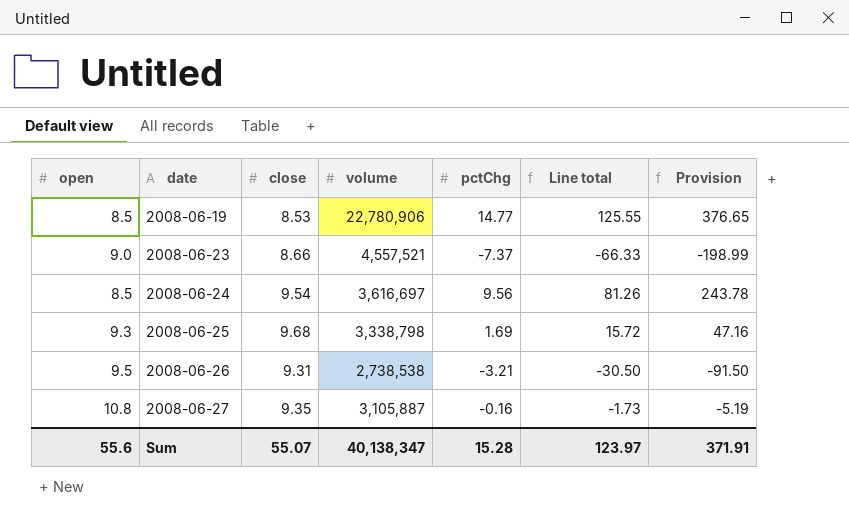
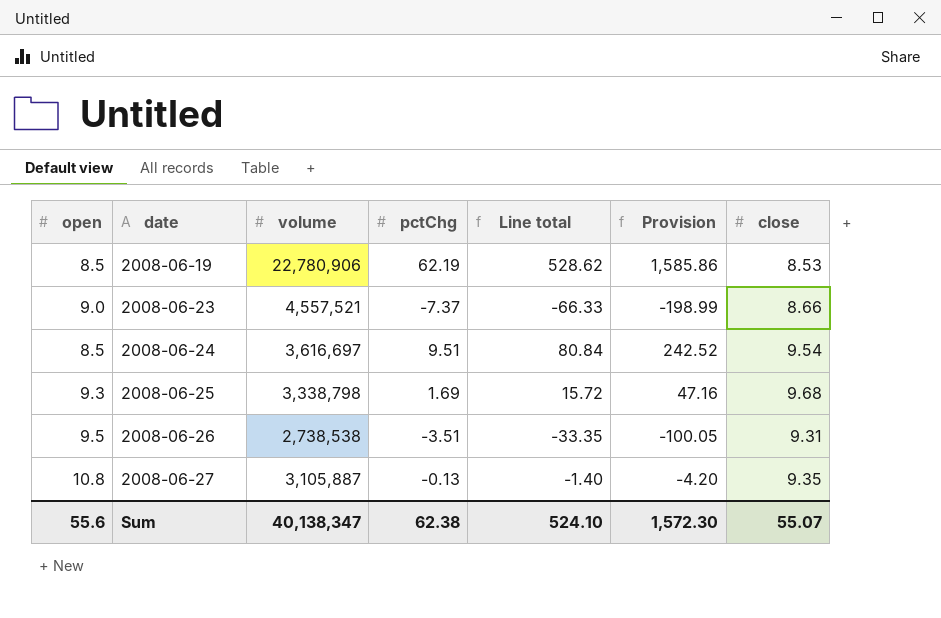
column close | position: 3 -> 7
2008-06-19 | pctChg: 14.77 -> 62.19
2008-06-19 | Line total: 125.55 -> 528.62
2008-06-19 | Provision: 376.65 -> 1,585.86
2008-06-24 | pctChg: 9.56 -> 9.51
2008-06-24 | Line total: 81.26 -> 80.84
2008-06-24 | Provision: 243.78 -> 242.52
2008-06-26 | pctChg: -3.21 -> -3.51
2008-06-26 | Line total: -30.50 -> -33.35
2008-06-26 | Provision: -91.50 -> -100.05
2008-06-27 | pctChg: -0.16 -> -0.13
2008-06-27 | Line total: -1.73 -> -1.40
2008-06-27 | Provision: -5.19 -> -4.20
Sum | pctChg: 15.28 -> 62.38
Sum | Line total: 123.97 -> 524.10
Sum | Provision: 371.91 -> 1,572.30

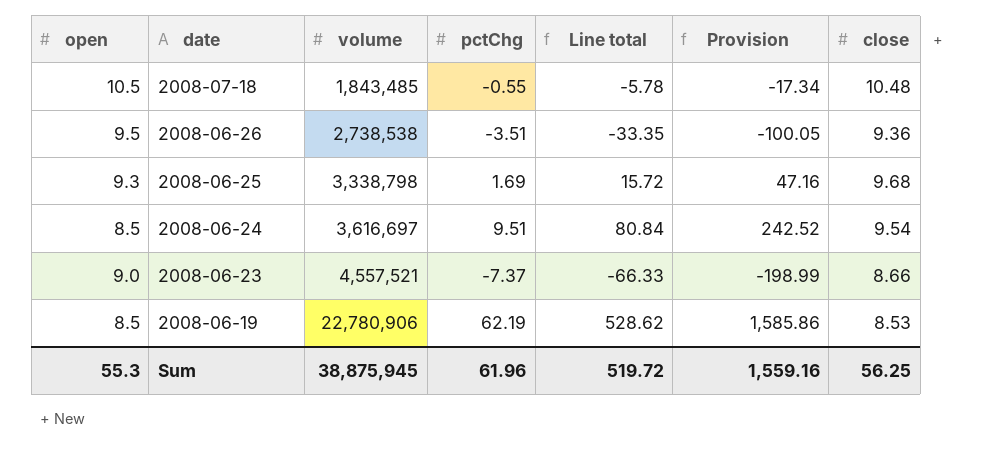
row order: date ascending -> date descending
row 2008-06-27: 10.8 | 3,105,887 | -0.13 | -1.40 | -4.20 | 9.35 -> none
row 2008-07-18: none -> 10.5 | 1,843,485 | -0.55 | -5.78 | -17.34 | 10.48
2008-06-26 | close: 9.31 -> 9.36
Sum | open: 55.6 -> 55.3
Sum | volume: 40,138,347 -> 38,875,945
Sum | pctChg: 62.38 -> 61.96
Sum | Line total: 524.10 -> 519.72
Sum | Provision: 1,572.30 -> 1,559.16
Sum | close: 55.07 -> 56.25

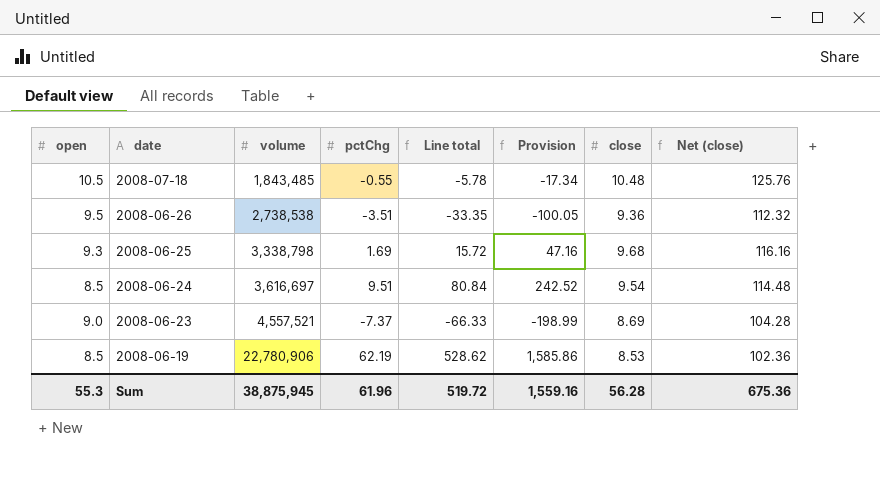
column Net (close) | formula: none -> [close] * 12
2008-06-23 | close: 8.66 -> 8.69
Sum | close: 56.25 -> 56.28

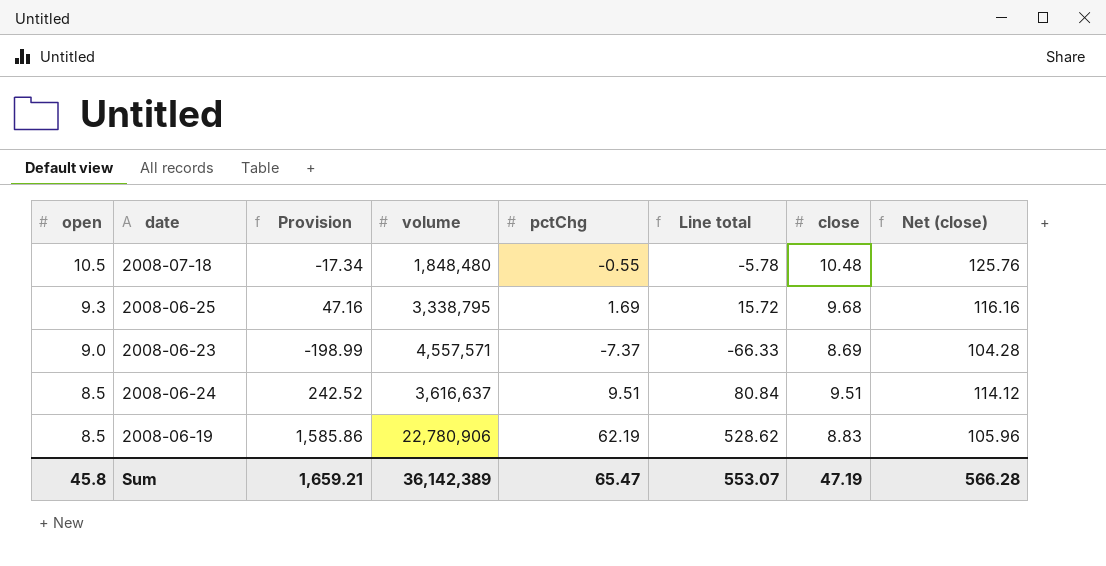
row order: date descending -> open descending
column Provision | position: 6 -> 3
row 2008-06-26: 9.5 | 2,738,538 | -3.51 | -33.35 | -100.05 | 9.36 | 112.32 -> none
2008-07-18 | volume: 1,843,485 -> 1,848,480
2008-06-25 | volume: 3,338,798 -> 3,338,795
2008-06-23 | volume: 4,557,521 -> 4,557,571
2008-06-24 | volume: 3,616,697 -> 3,616,637
2008-06-24 | close: 9.54 -> 9.51
2008-06-24 | Net (close): 114.48 -> 114.12
2008-06-19 | close: 8.53 -> 8.83
2008-06-19 | Net (close): 102.36 -> 105.96
Sum | open: 55.3 -> 45.8
Sum | Provision: 1,559.16 -> 1,659.21
Sum | volume: 38,875,945 -> 36,142,389
Sum | pctChg: 61.96 -> 65.47
Sum | Line total: 519.72 -> 553.07
Sum | close: 56.28 -> 47.19
Sum | Net (close): 675.36 -> 566.28

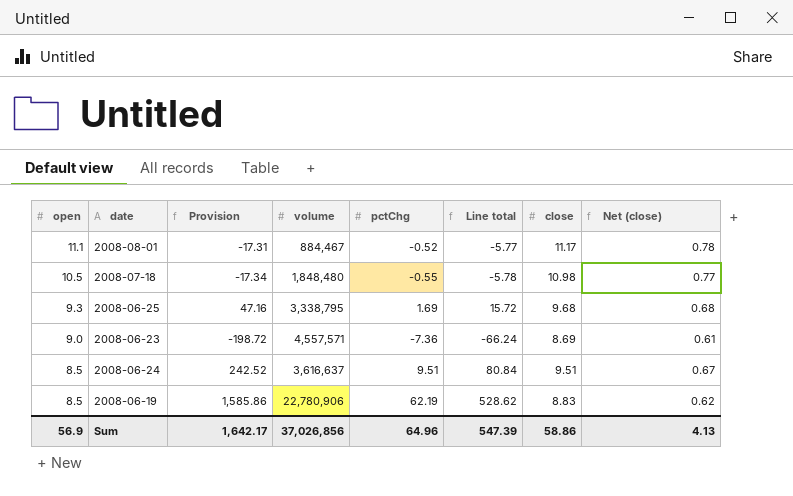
column Net (close) | formula: [close] * 12 -> [close] * 0.07
row 2008-08-01: none -> 11.1 | -17.31 | 884,467 | -0.52 | -5.77 | 11.17 | 0.78
2008-07-18 | close: 10.48 -> 10.98
2008-06-23 | Provision: -198.99 -> -198.72
2008-06-23 | pctChg: -7.37 -> -7.36
2008-06-23 | Line total: -66.33 -> -66.24
Sum | open: 45.8 -> 56.9
Sum | Provision: 1,659.21 -> 1,642.17
Sum | volume: 36,142,389 -> 37,026,856
Sum | pctChg: 65.47 -> 64.96
Sum | Line total: 553.07 -> 547.39
Sum | close: 47.19 -> 58.86
Sum | Net (close): 566.28 -> 4.13

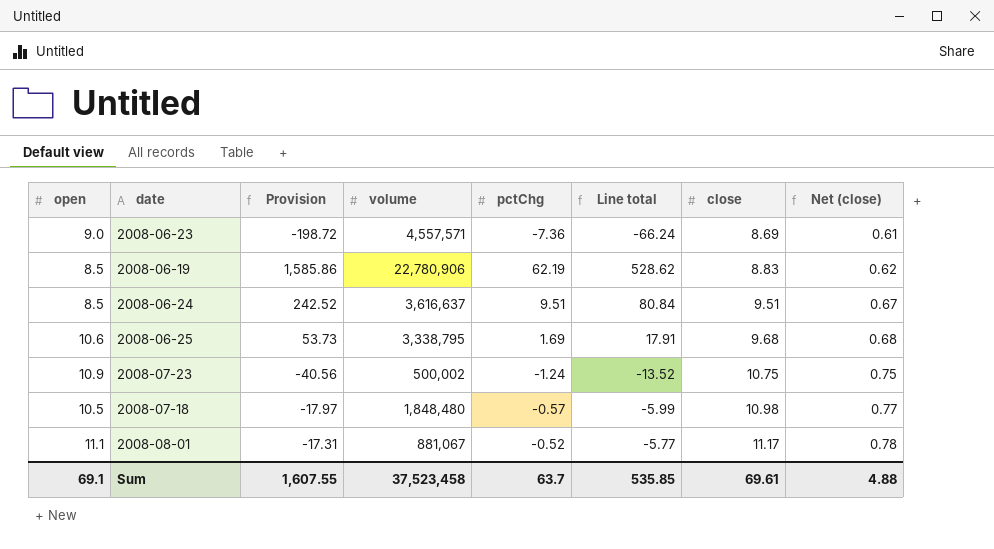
row order: open descending -> close ascending
2008-06-25 | open: 9.3 -> 10.6
2008-06-25 | Provision: 47.16 -> 53.73
2008-06-25 | Line total: 15.72 -> 17.91
row 2008-07-23: none -> 10.9 | -40.56 | 500,002 | -1.24 | -13.52 | 10.75 | 0.75
2008-07-18 | Provision: -17.34 -> -17.97
2008-07-18 | pctChg: -0.55 -> -0.57
2008-07-18 | Line total: -5.78 -> -5.99
2008-08-01 | volume: 884,467 -> 881,067
Sum | open: 56.9 -> 69.1
Sum | Provision: 1,642.17 -> 1,607.55
Sum | volume: 37,026,856 -> 37,523,458
Sum | pctChg: 64.96 -> 63.7
Sum | Line total: 547.39 -> 535.85
Sum | close: 58.86 -> 69.61
Sum | Net (close): 4.13 -> 4.88

